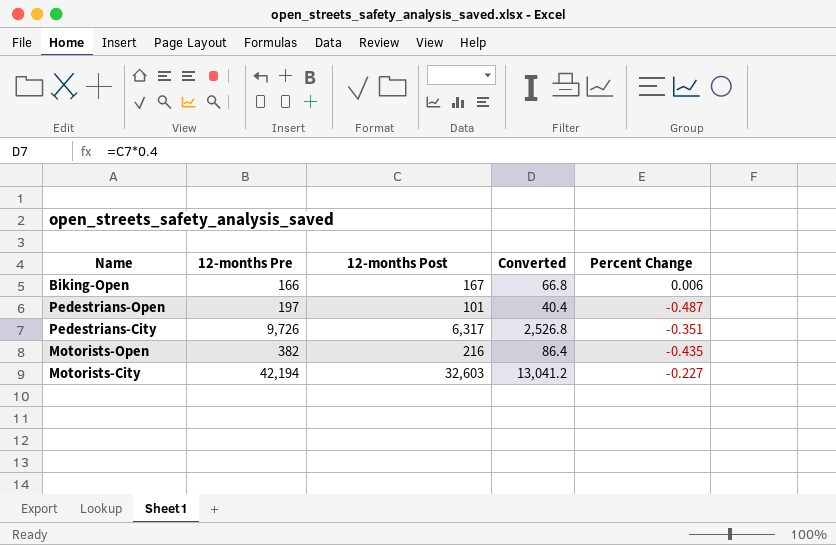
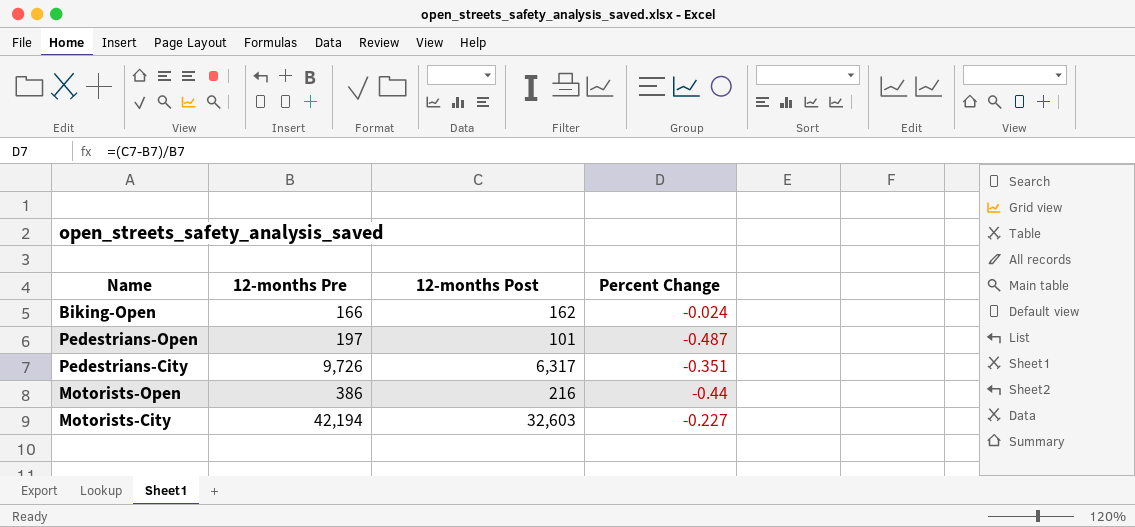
column Converted | formula: [12-months Post] * 0.4 -> none
Biking-Open | 12-months Post: 167 -> 162
Biking-Open | Percent Change: 0.006 -> -0.024
Motorists-Open | 12-months Pre: 382 -> 386
Motorists-Open | Percent Change: -0.435 -> -0.44

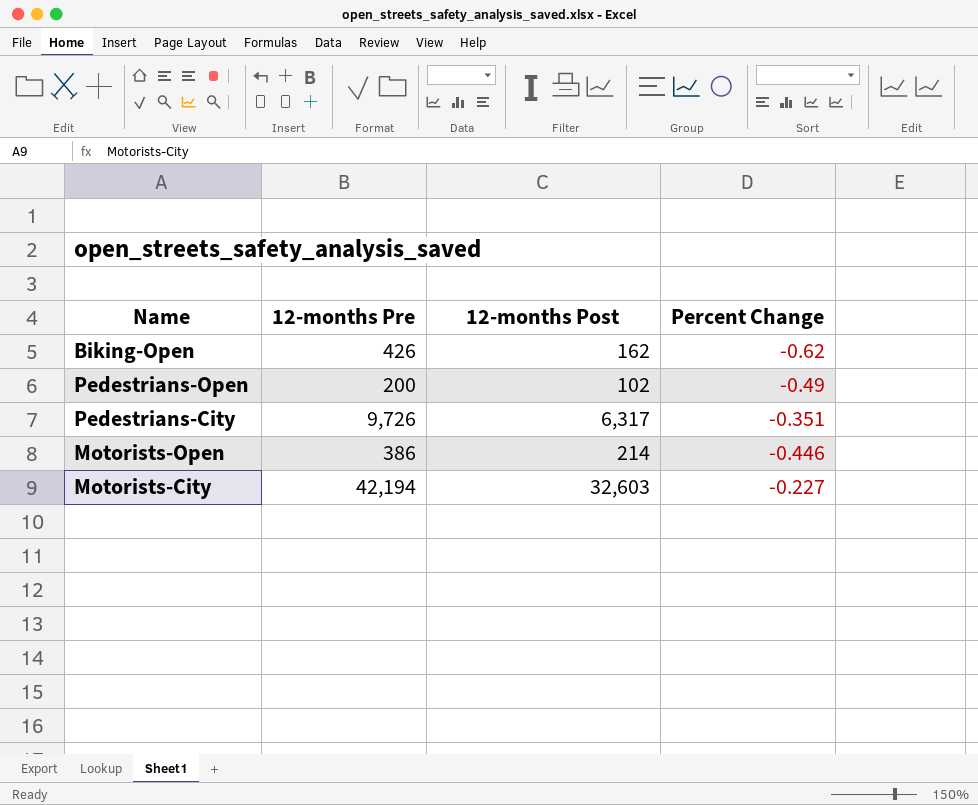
Biking-Open | 12-months Pre: 166 -> 426
Biking-Open | Percent Change: -0.024 -> -0.62
Pedestrians-Open | 12-months Pre: 197 -> 200
Pedestrians-Open | 12-months Post: 101 -> 102
Pedestrians-Open | Percent Change: -0.487 -> -0.49
Motorists-Open | 12-months Post: 216 -> 214
Motorists-Open | Percent Change: -0.44 -> -0.446

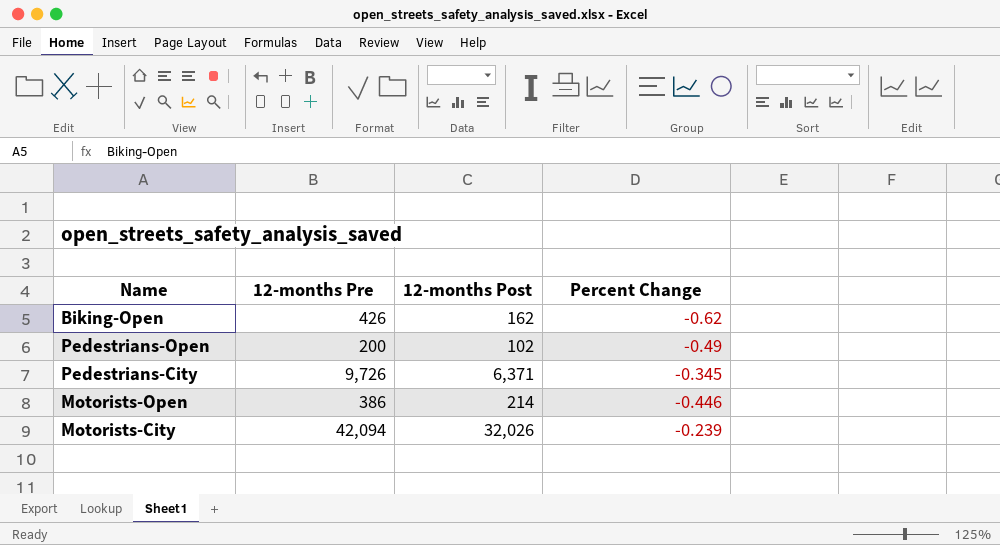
Pedestrians-City | 12-months Post: 6,317 -> 6,371
Pedestrians-City | Percent Change: -0.351 -> -0.345
Motorists-City | 12-months Pre: 42,194 -> 42,094
Motorists-City | 12-months Post: 32,603 -> 32,026
Motorists-City | Percent Change: -0.227 -> -0.239

